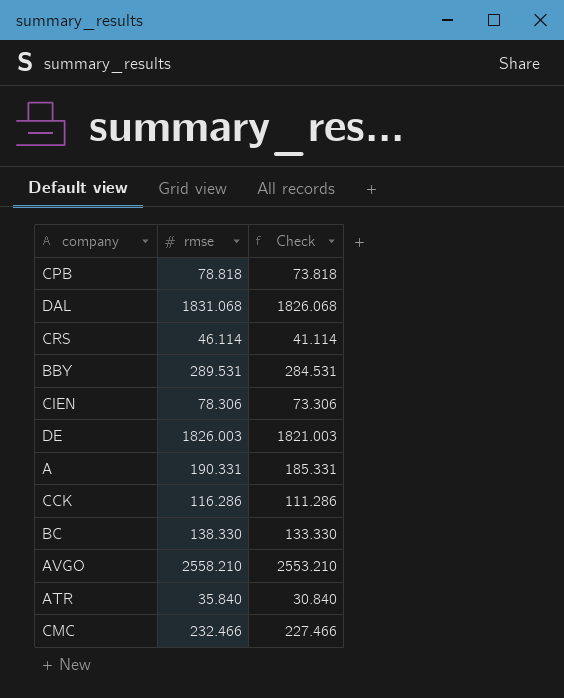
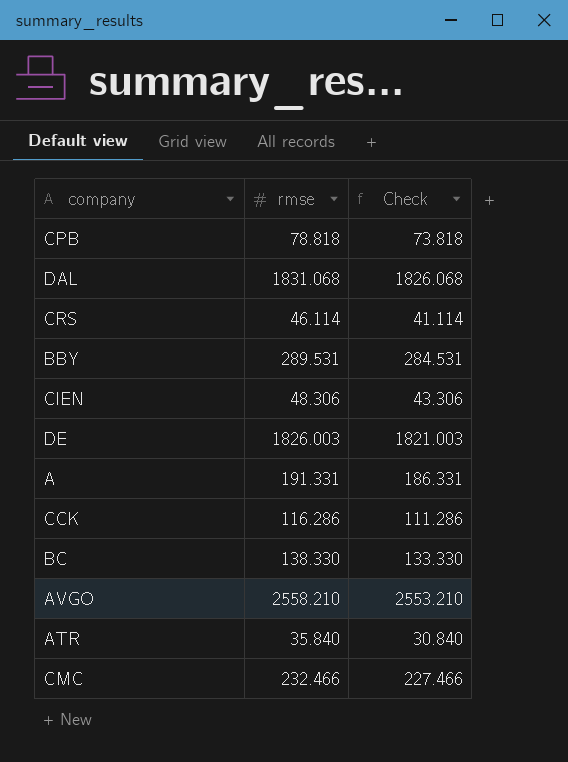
CIEN | rmse: 78.306 -> 48.306
CIEN | Check: 73.306 -> 43.306
A | rmse: 190.331 -> 191.331
A | Check: 185.331 -> 186.331

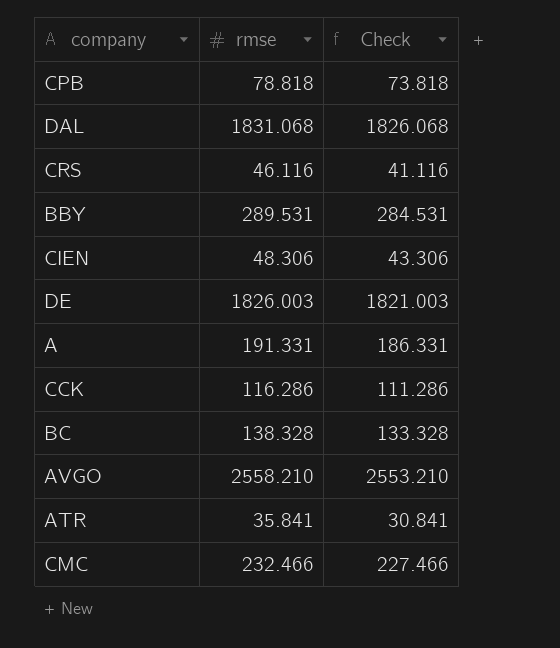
CRS | rmse: 46.114 -> 46.116
CRS | Check: 41.114 -> 41.116
BC | rmse: 138.330 -> 138.328
BC | Check: 133.330 -> 133.328
ATR | rmse: 35.840 -> 35.841
ATR | Check: 30.840 -> 30.841

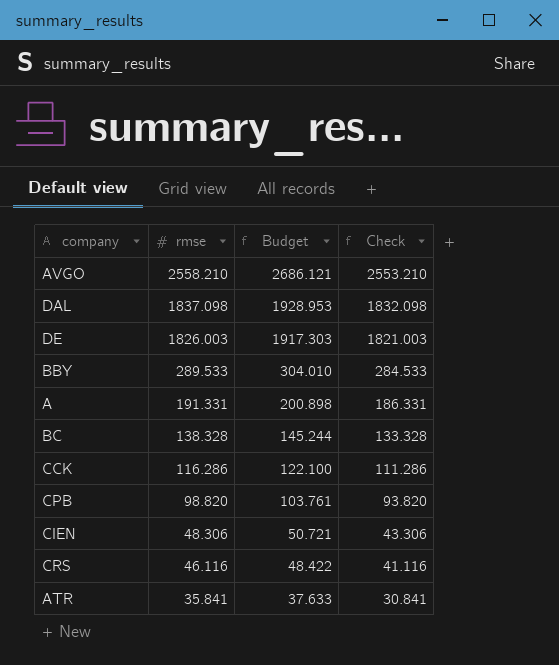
row order: none -> rmse descending
column Budget | formula: none -> [rmse] * 1.05
row CMC: 232.466 | 227.466 -> none
DAL | rmse: 1831.068 -> 1837.098
DAL | Check: 1826.068 -> 1832.098
BBY | rmse: 289.531 -> 289.533
BBY | Check: 284.531 -> 284.533
CPB | rmse: 78.818 -> 98.820
CPB | Check: 73.818 -> 93.820

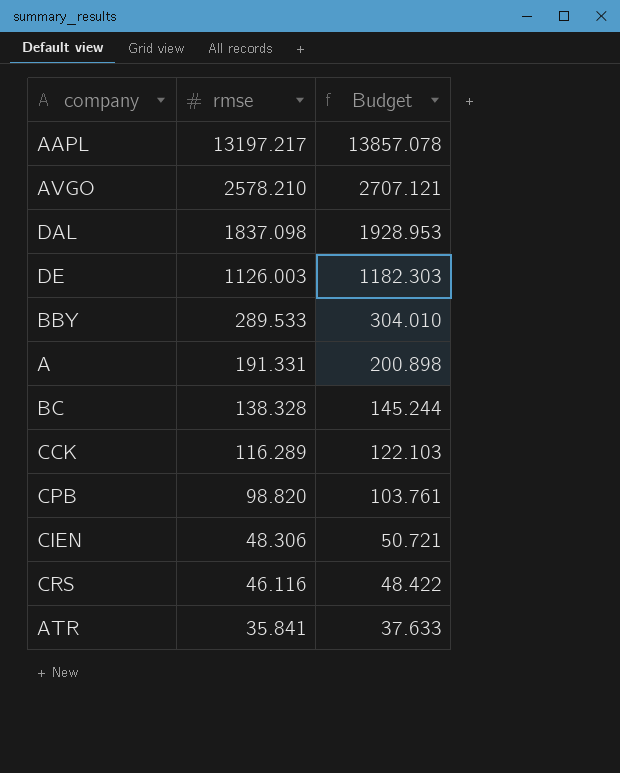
column Check | formula: [rmse] - 5 -> none
row AAPL: none -> 13197.217 | 13857.078
AVGO | rmse: 2558.210 -> 2578.210
AVGO | Budget: 2686.121 -> 2707.121
DE | rmse: 1826.003 -> 1126.003
DE | Budget: 1917.303 -> 1182.303
CCK | rmse: 116.286 -> 116.289
CCK | Budget: 122.100 -> 122.103

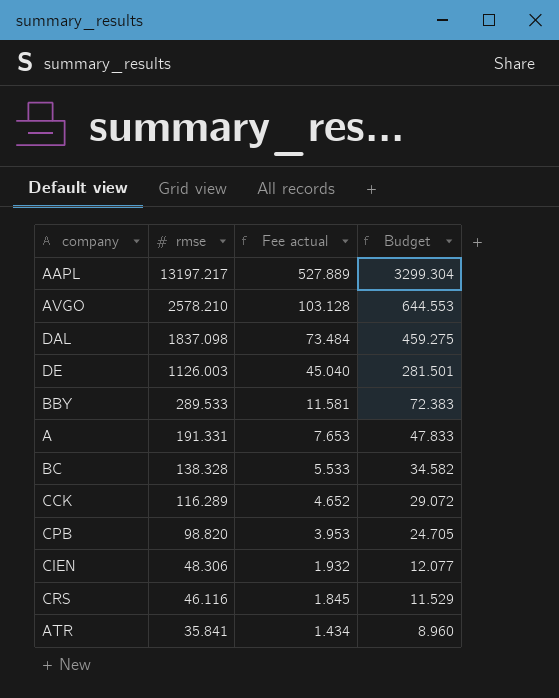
column Fee actual | formula: none -> [rmse] * 0.04
column Budget | formula: [rmse] * 1.05 -> [rmse] * 0.25

